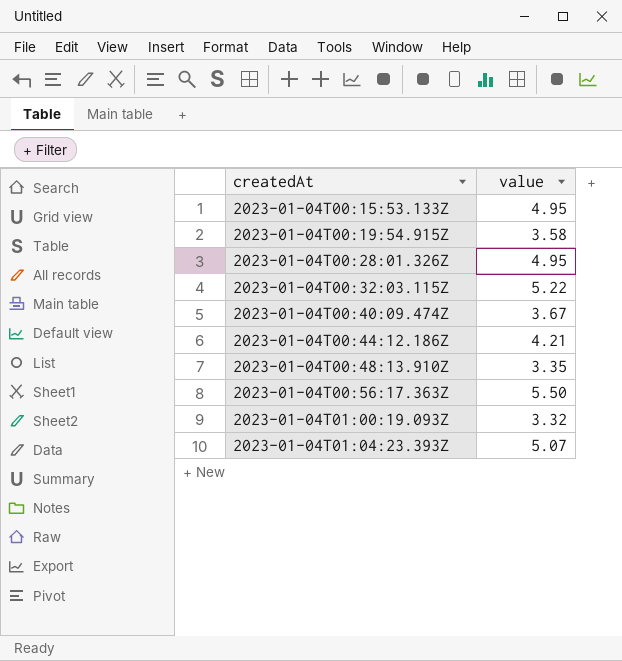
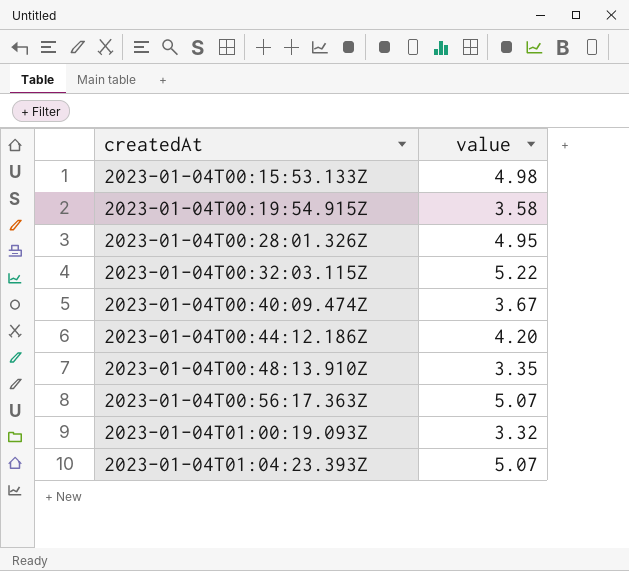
2023-01-04T00:15:53.133Z | value: 4.95 -> 4.98
2023-01-04T00:44:12.186Z | value: 4.21 -> 4.20
2023-01-04T00:56:17.363Z | value: 5.50 -> 5.07

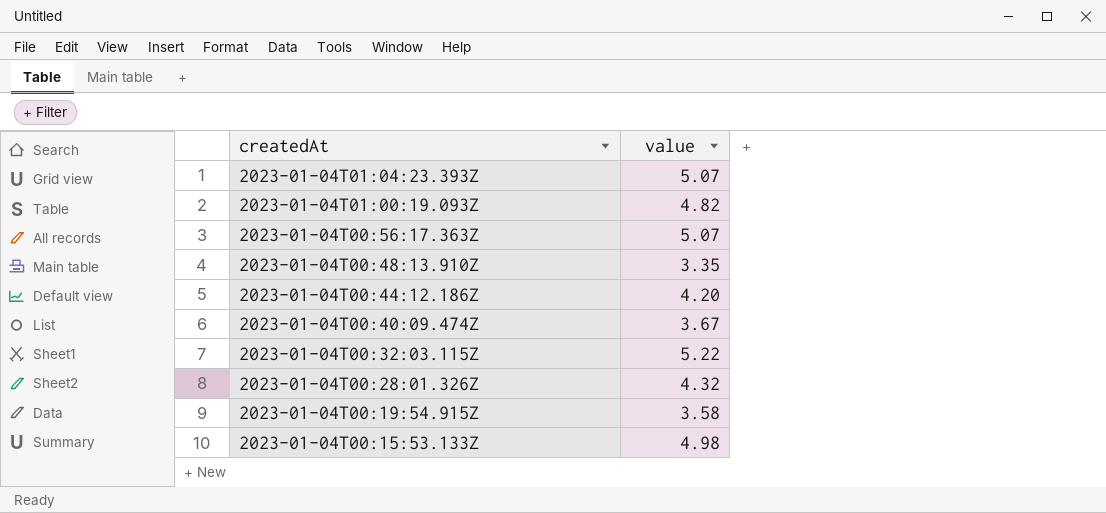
row order: createdAt ascending -> createdAt descending
2023-01-04T01:00:19.093Z | value: 3.32 -> 4.82
2023-01-04T00:28:01.326Z | value: 4.95 -> 4.32

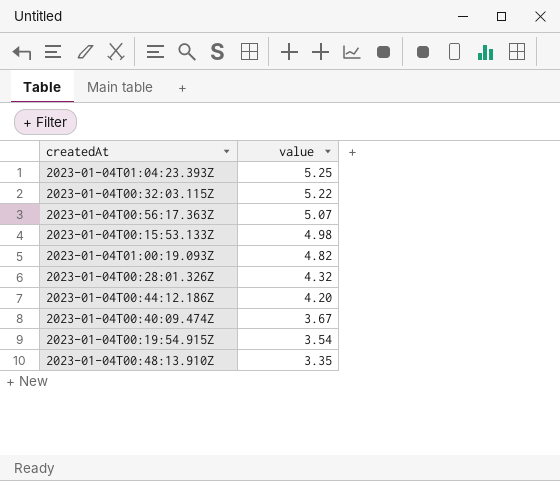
row order: createdAt descending -> value descending
2023-01-04T01:04:23.393Z | value: 5.07 -> 5.25
2023-01-04T00:19:54.915Z | value: 3.58 -> 3.54

